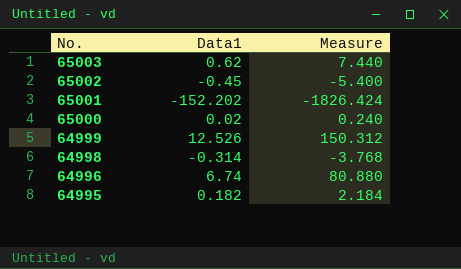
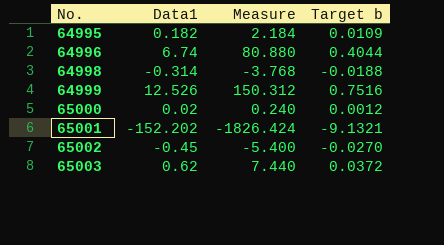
row order: No. descending -> No. ascending
column Target b | formula: none -> [Data1] * 0.06

